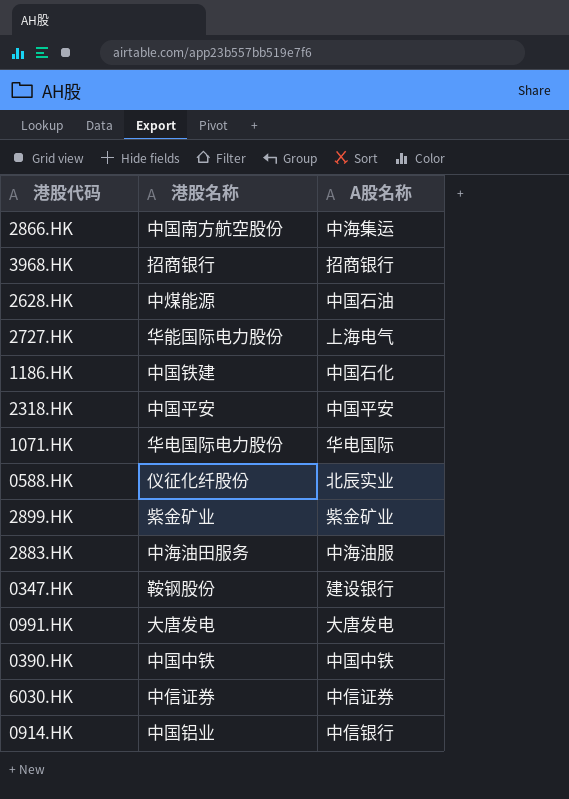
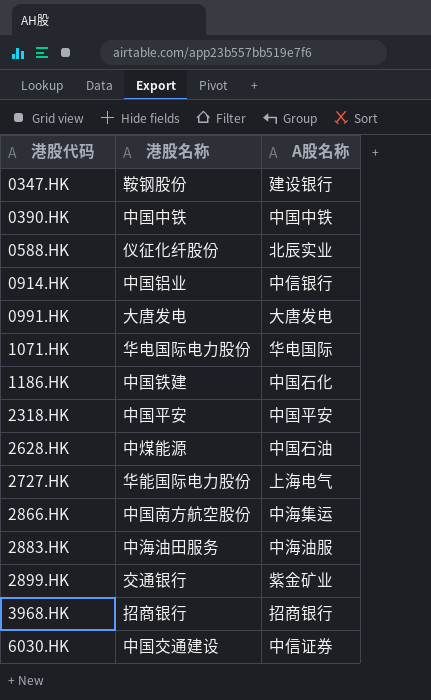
row order: none -> 港股代码 ascending
2899.HK | 港股名称: 紫金矿业 -> 交通银行
6030.HK | 港股名称: 中信证券 -> 中国交通建设

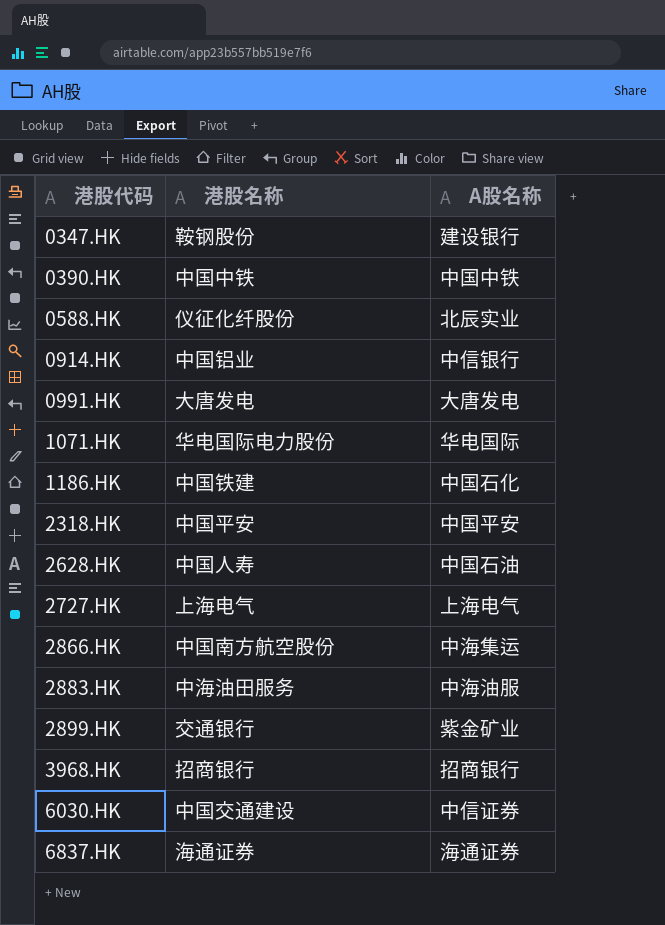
2628.HK | 港股名称: 中煤能源 -> 中国人寿
2727.HK | 港股名称: 华能国际电力股份 -> 上海电气
row 6837.HK: none -> 海通证券 | 海通证券

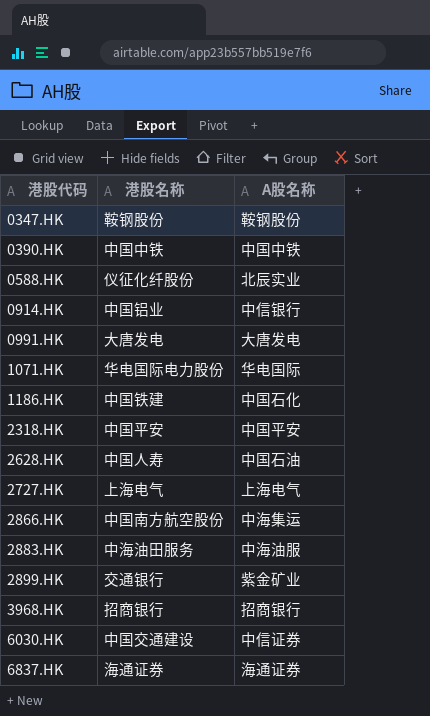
0347.HK | A股名称: 建设银行 -> 鞍钢股份

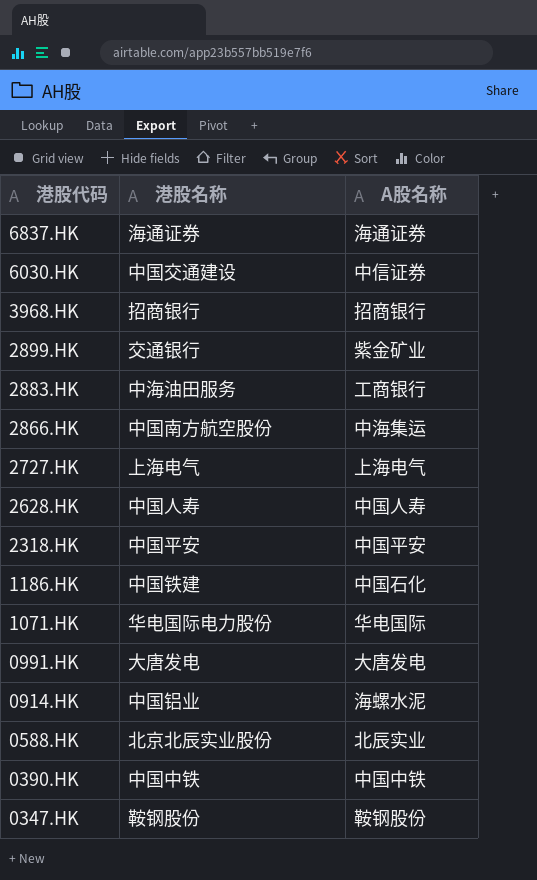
row order: 港股代码 ascending -> 港股代码 descending
2883.HK | A股名称: 中海油服 -> 工商银行
2628.HK | A股名称: 中国石油 -> 中国人寿
0914.HK | A股名称: 中信银行 -> 海螺水泥
0588.HK | 港股名称: 仪征化纤股份 -> 北京北辰实业股份

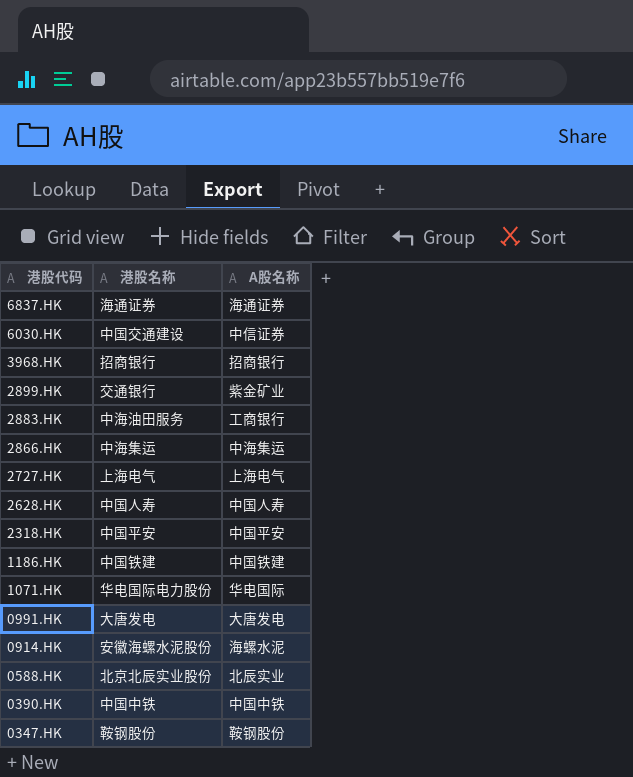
2866.HK | 港股名称: 中国南方航空股份 -> 中海集运
1186.HK | A股名称: 中国石化 -> 中国铁建
0914.HK | 港股名称: 中国铝业 -> 安徽海螺水泥股份

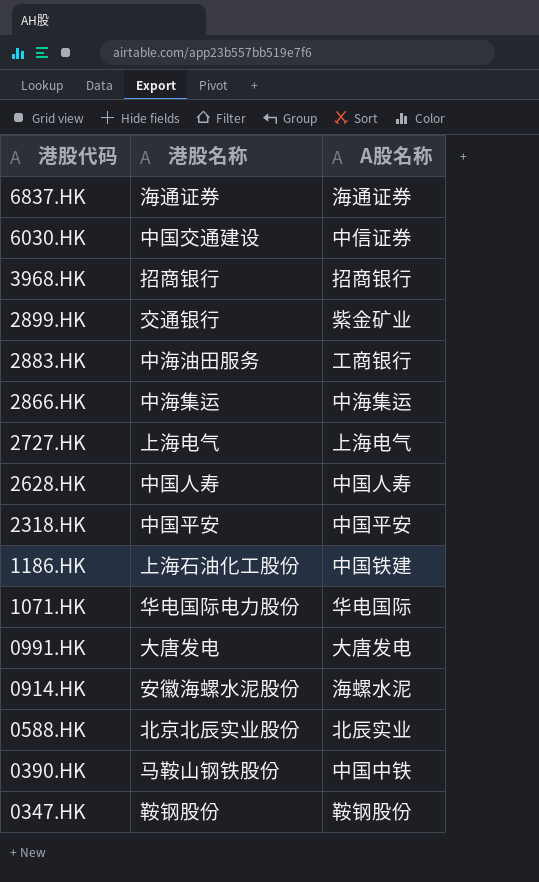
1186.HK | 港股名称: 中国铁建 -> 上海石油化工股份
0390.HK | 港股名称: 中国中铁 -> 马鞍山钢铁股份

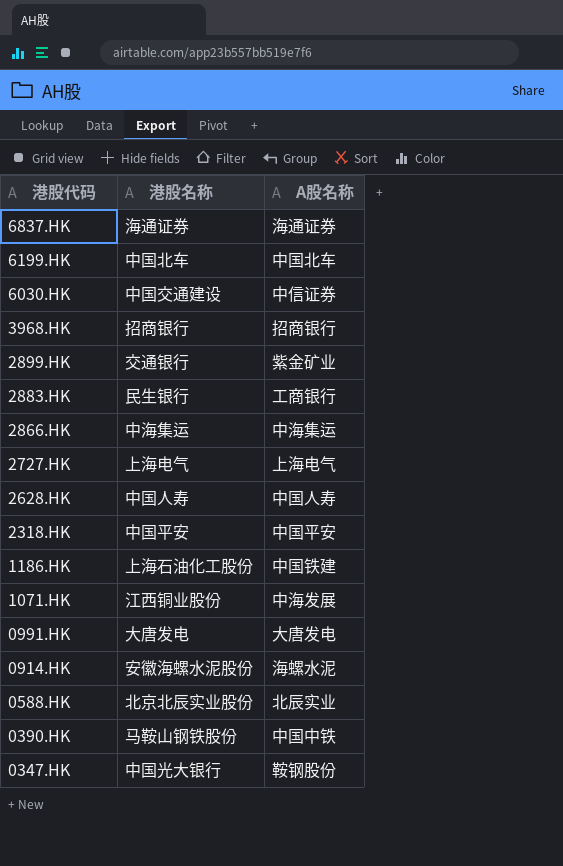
row 6199.HK: none -> 中国北车 | 中国北车
2883.HK | 港股名称: 中海油田服务 -> 民生银行
1071.HK | 港股名称: 华电国际电力股份 -> 江西铜业股份
1071.HK | A股名称: 华电国际 -> 中海发展
0347.HK | 港股名称: 鞍钢股份 -> 中国光大银行

